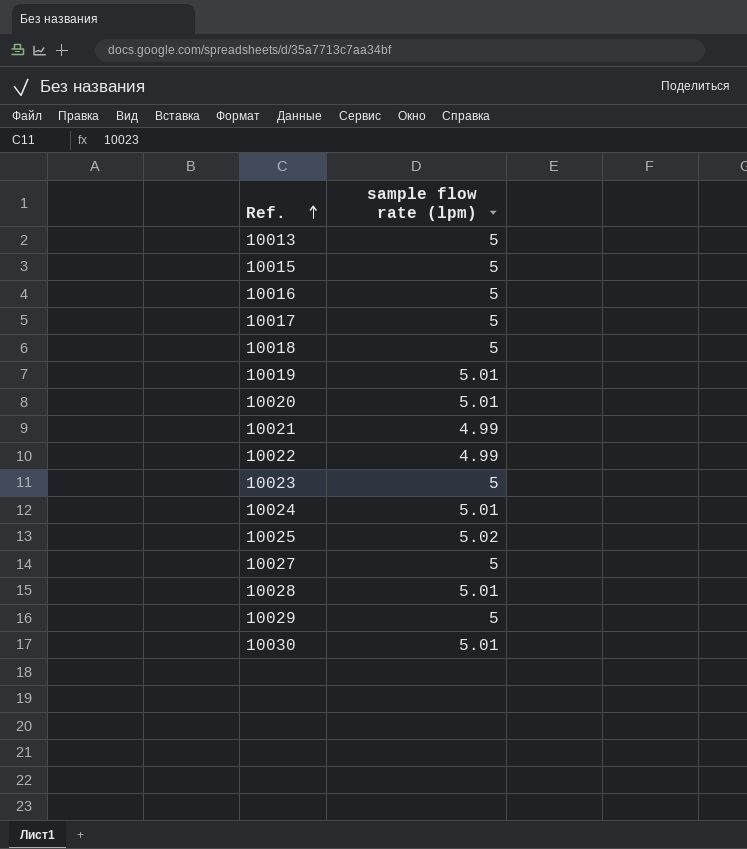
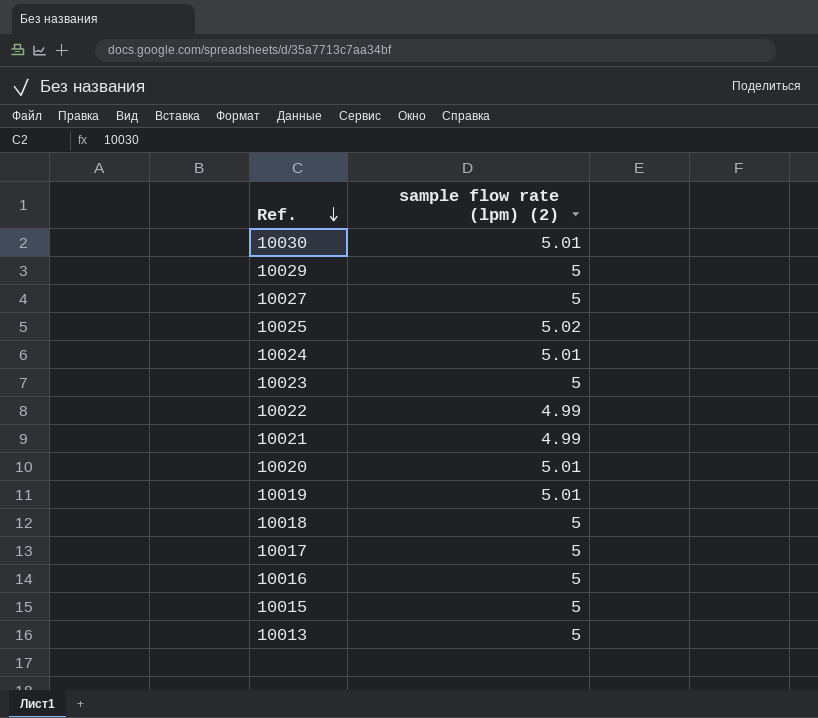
row order: Ref. ascending -> Ref. descending
column name: sample flow rate (lpm) -> sample flow rate (lpm) (2)
row 10028: 5.01 -> none

